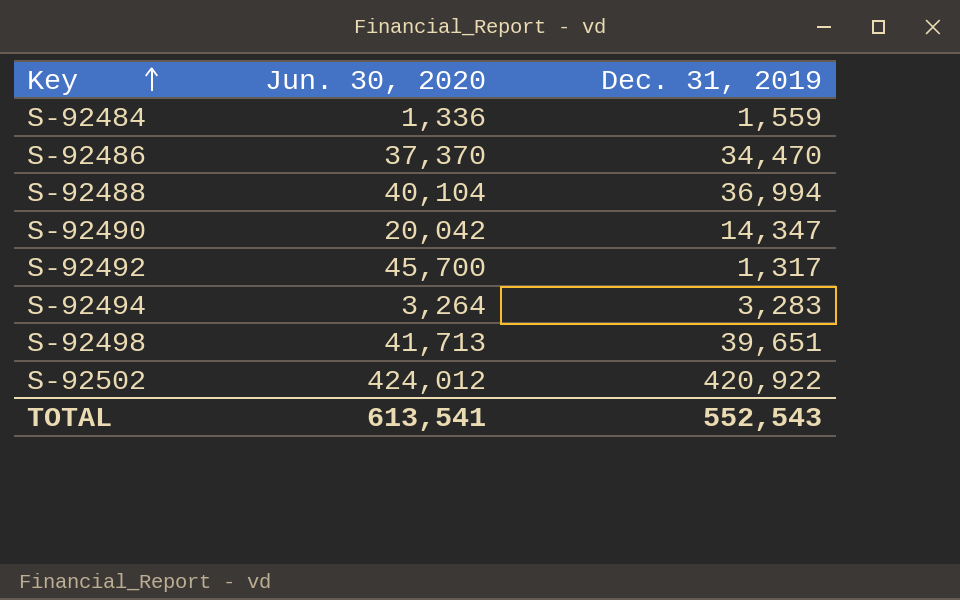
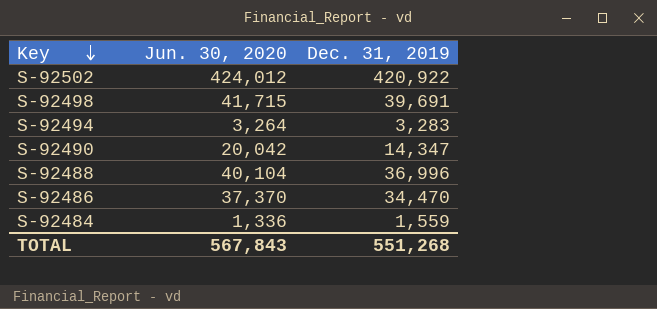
row order: Key ascending -> Key descending
row S-92492: 45,700 | 1,317 -> none
S-92498 | Jun. 30, 2020: 41,713 -> 41,715
S-92498 | Dec. 31, 2019: 39,651 -> 39,691
S-92488 | Dec. 31, 2019: 36,994 -> 36,996
TOTAL | Jun. 30, 2020: 613,541 -> 567,843
TOTAL | Dec. 31, 2019: 552,543 -> 551,268

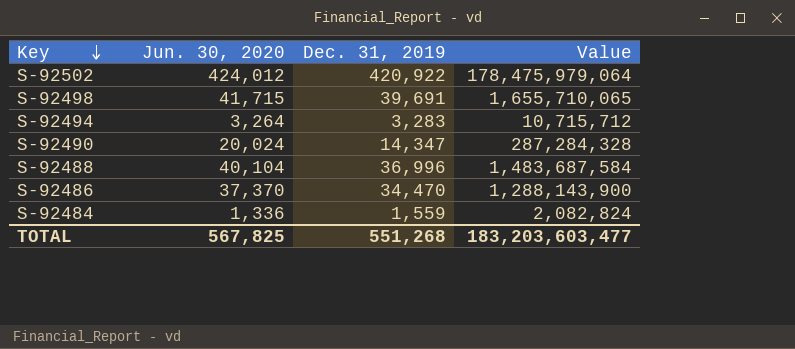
column Value | formula: none -> [Jun. 30, 2020] * [Dec. 31, 2019]
S-92490 | Jun. 30, 2020: 20,042 -> 20,024
TOTAL | Jun. 30, 2020: 567,843 -> 567,825

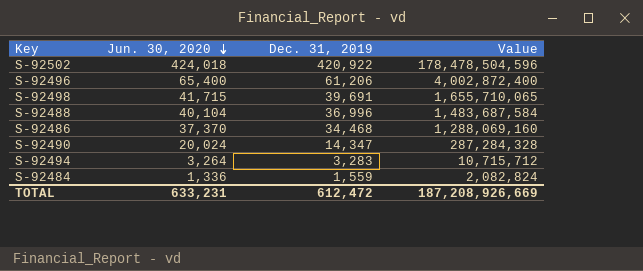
row order: Key descending -> Jun. 30, 2020 descending
S-92502 | Jun. 30, 2020: 424,012 -> 424,018
S-92502 | Value: 178,475,979,064 -> 178,478,504,596
row S-92496: none -> 65,400 | 61,206 | 4,002,872,400
S-92486 | Dec. 31, 2019: 34,470 -> 34,468
S-92486 | Value: 1,288,143,900 -> 1,288,069,160
TOTAL | Jun. 30, 2020: 567,825 -> 633,231
TOTAL | Dec. 31, 2019: 551,268 -> 612,472
TOTAL | Value: 183,203,603,477 -> 187,208,926,669

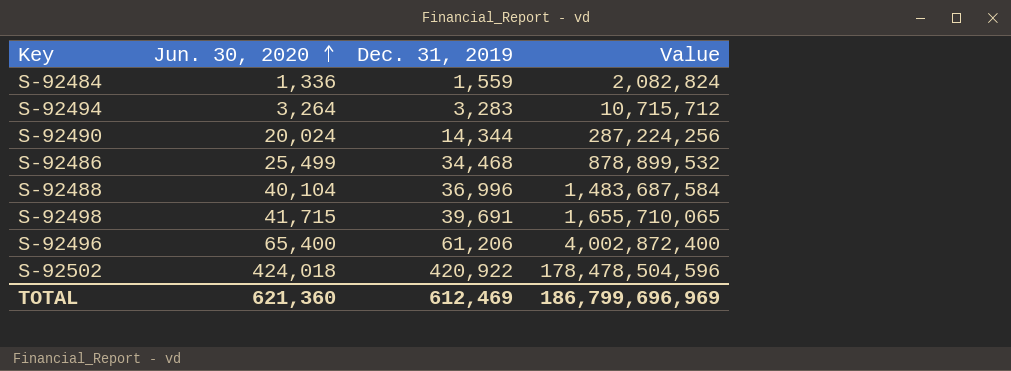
row order: Jun. 30, 2020 descending -> Jun. 30, 2020 ascending
S-92490 | Dec. 31, 2019: 14,347 -> 14,344
S-92490 | Value: 287,284,328 -> 287,224,256
S-92486 | Jun. 30, 2020: 37,370 -> 25,499
S-92486 | Value: 1,288,069,160 -> 878,899,532
TOTAL | Jun. 30, 2020: 633,231 -> 621,360
TOTAL | Dec. 31, 2019: 612,472 -> 612,469
TOTAL | Value: 187,208,926,669 -> 186,799,696,969

